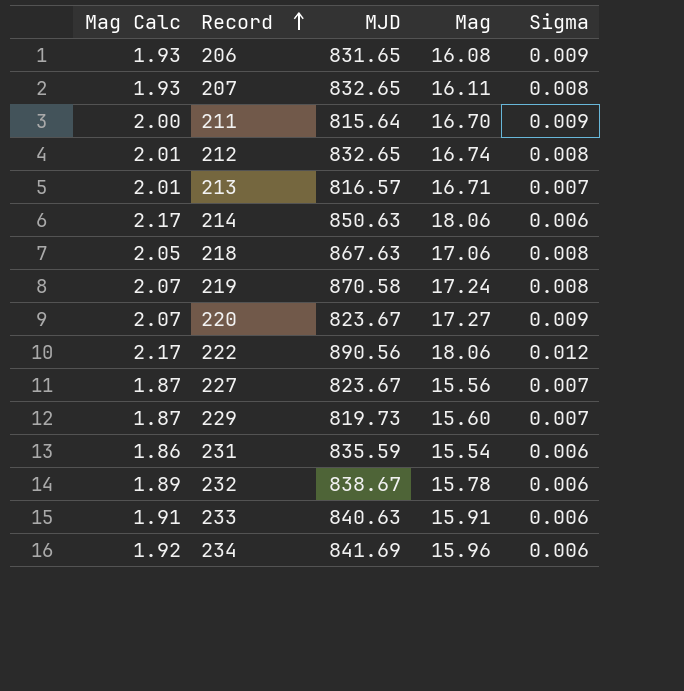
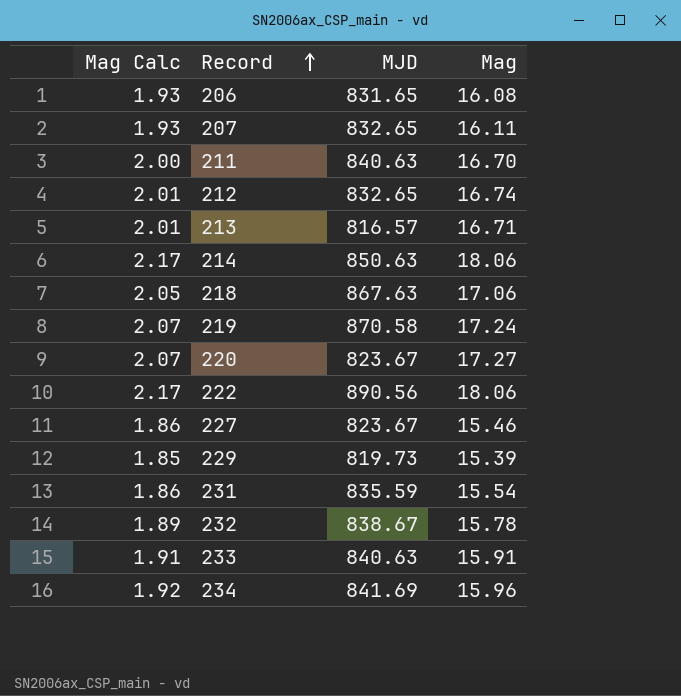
column Sigma | position: 5 -> none
211 | MJD: 815.64 -> 840.63
227 | Mag Calc: 1.87 -> 1.86
227 | Mag: 15.56 -> 15.46
229 | Mag Calc: 1.87 -> 1.85
229 | Mag: 15.60 -> 15.39

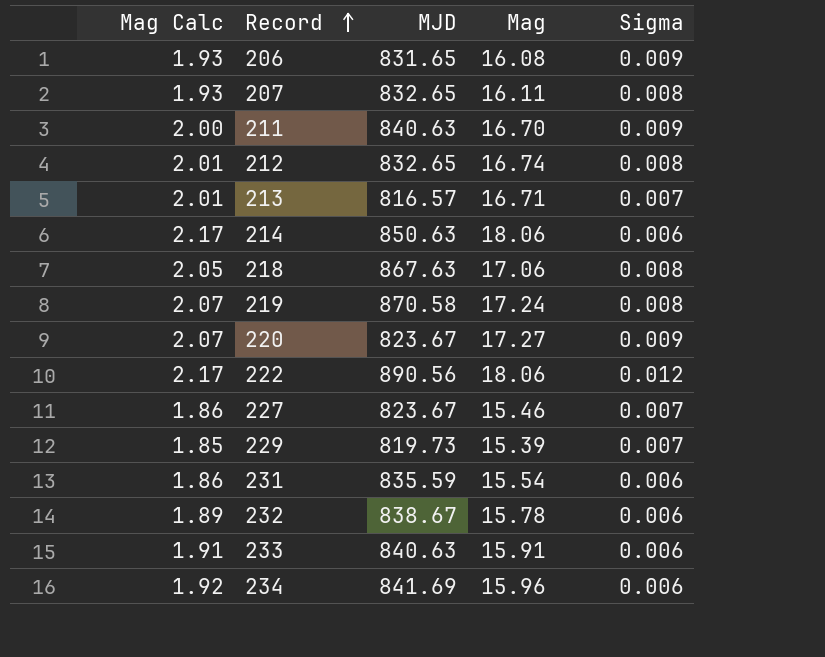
column Sigma | position: none -> 5

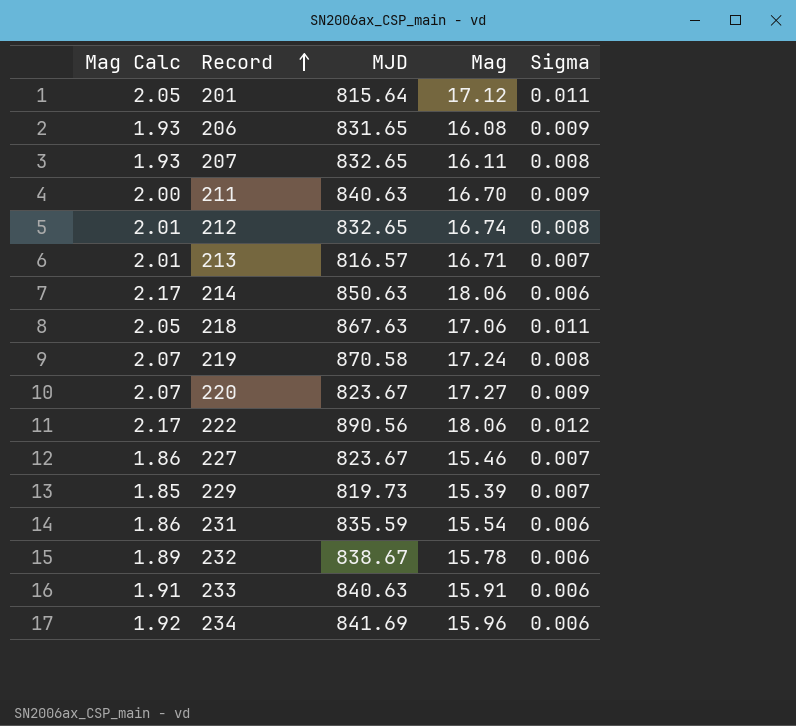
row 201: none -> 2.05 | 815.64 | 17.12 | 0.011
218 | Sigma: 0.008 -> 0.011

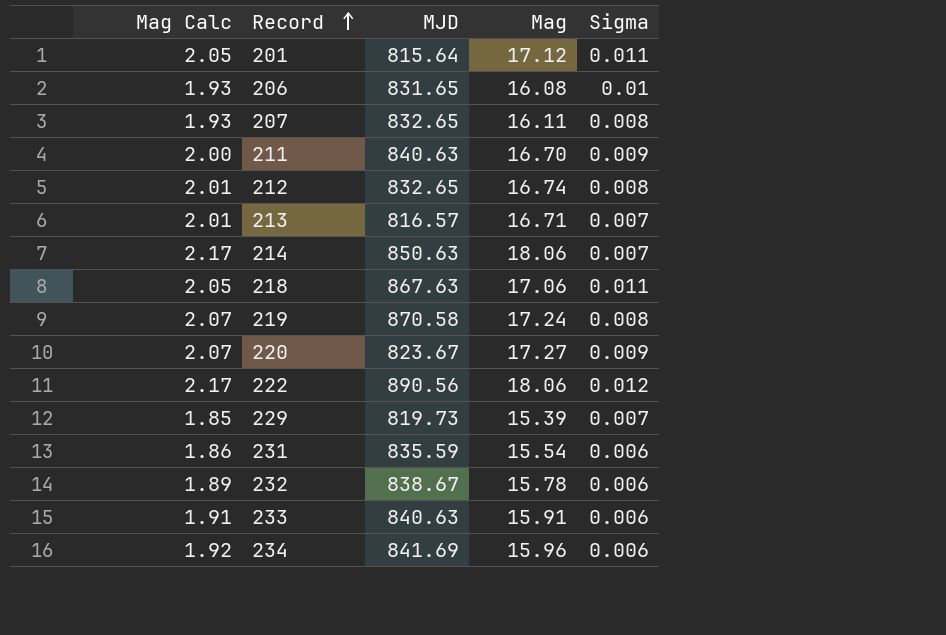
row 227: 1.86 | 823.67 | 15.46 | 0.007 -> none
206 | Sigma: 0.009 -> 0.01
214 | Sigma: 0.006 -> 0.007

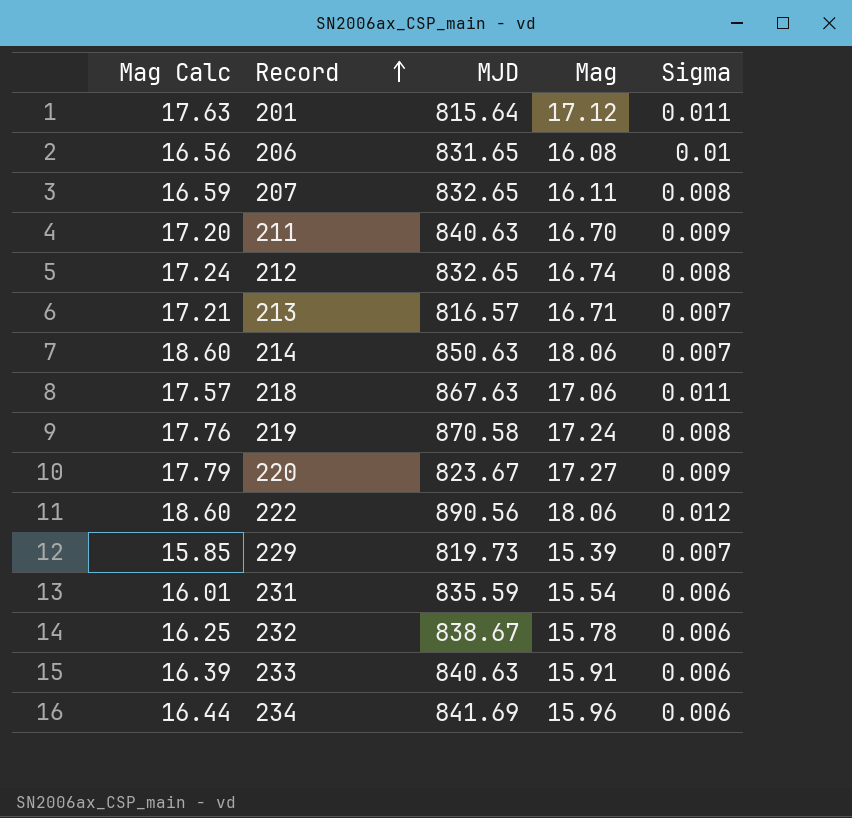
column Mag Calc | formula: [Mag] * 0.12 -> [Mag] * 1.03

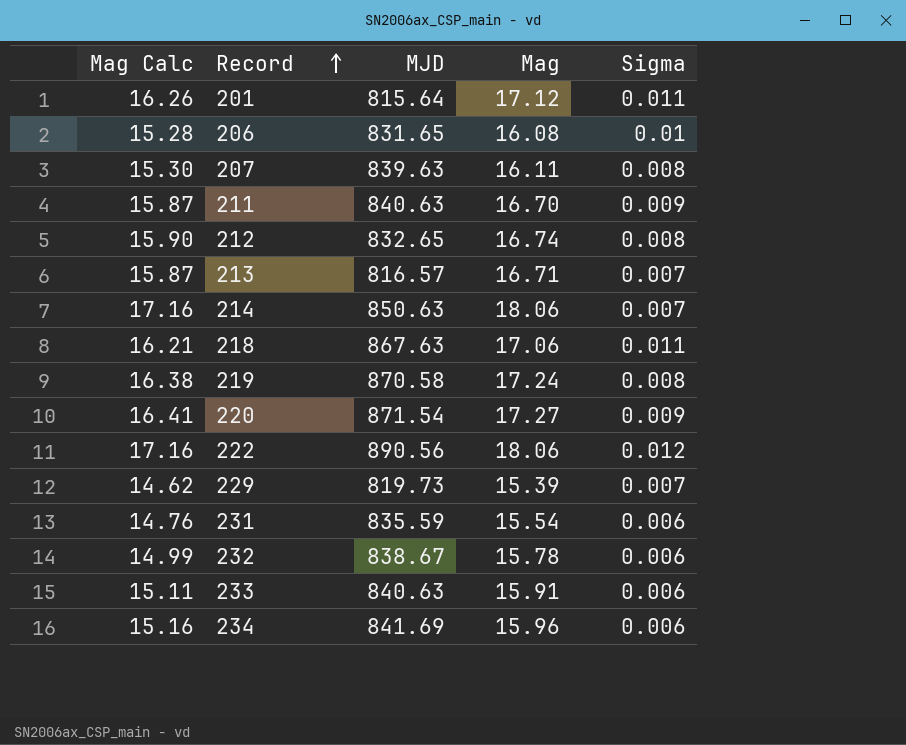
column Mag Calc | formula: [Mag] * 1.03 -> [Mag] * 0.95
207 | MJD: 832.65 -> 839.63
220 | MJD: 823.67 -> 871.54

